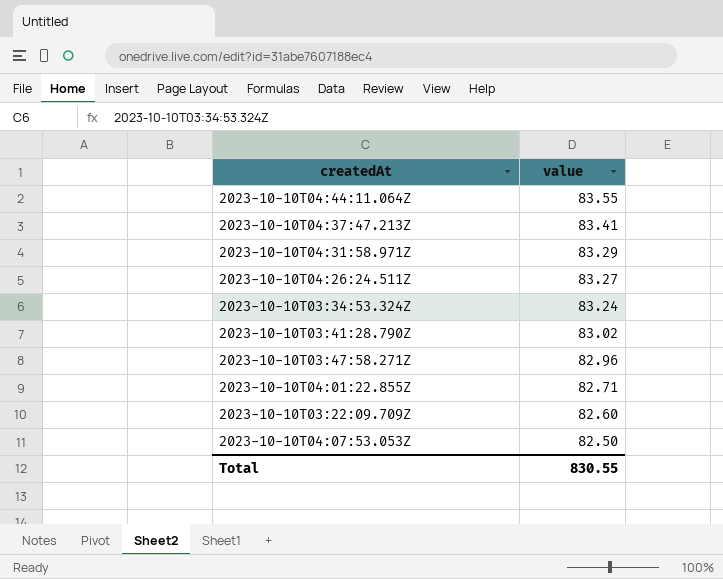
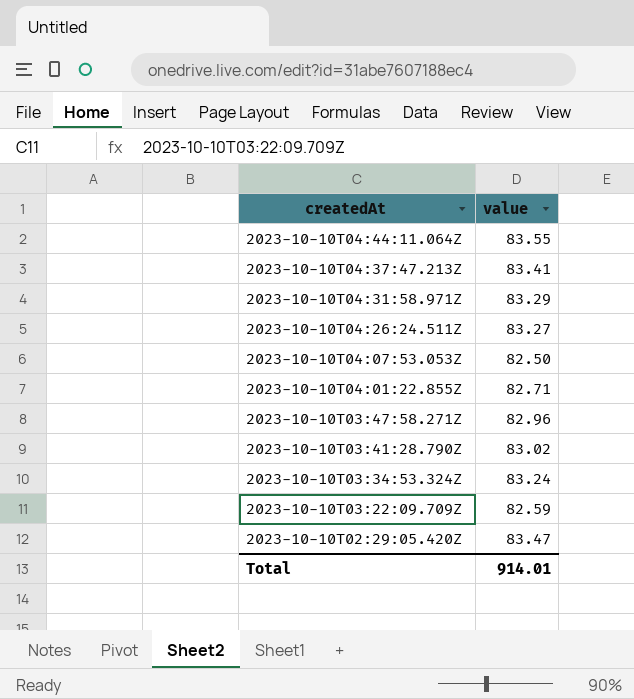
row order: value descending -> createdAt descending
2023-10-10T03:22:09.709Z | value: 82.60 -> 82.59
row 2023-10-10T02:29:05.420Z: none -> 83.47
Total | value: 830.55 -> 914.01

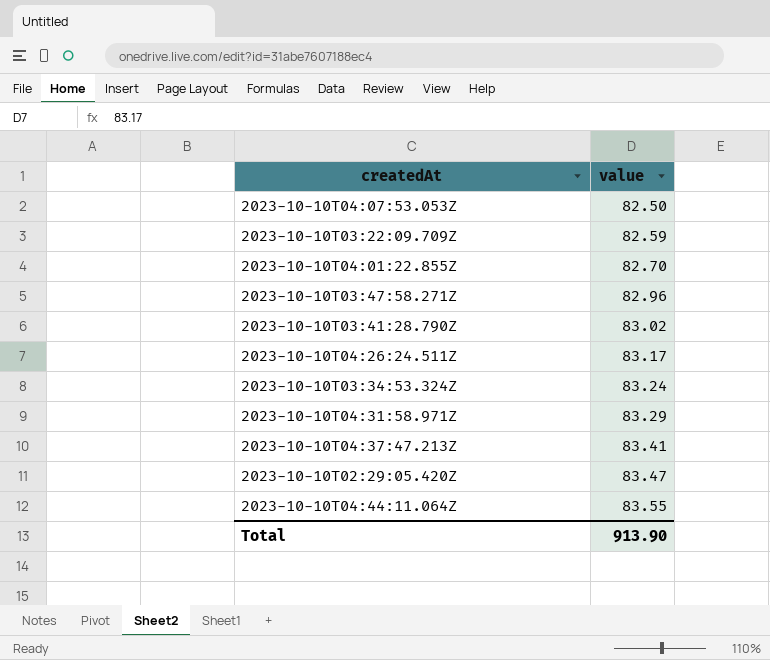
row order: createdAt descending -> value ascending
2023-10-10T04:01:22.855Z | value: 82.71 -> 82.70
2023-10-10T04:26:24.511Z | value: 83.27 -> 83.17
Total | value: 914.01 -> 913.90

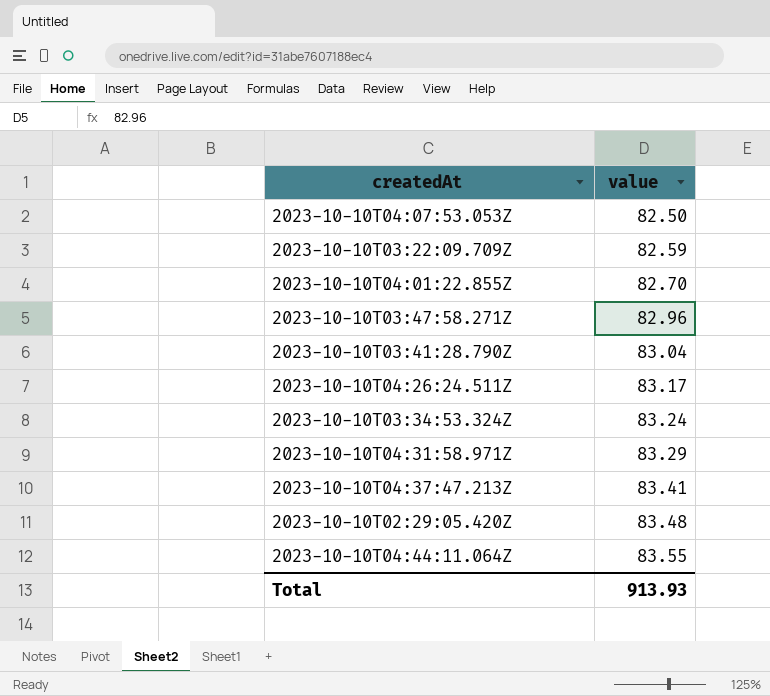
2023-10-10T03:41:28.790Z | value: 83.02 -> 83.04
2023-10-10T02:29:05.420Z | value: 83.47 -> 83.48
Total | value: 913.90 -> 913.93

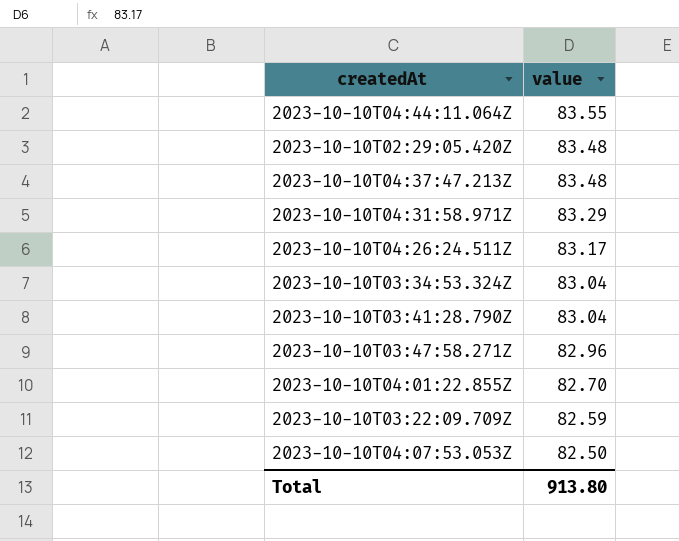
row order: value ascending -> value descending
2023-10-10T04:37:47.213Z | value: 83.41 -> 83.48
2023-10-10T03:34:53.324Z | value: 83.24 -> 83.04
Total | value: 913.93 -> 913.80

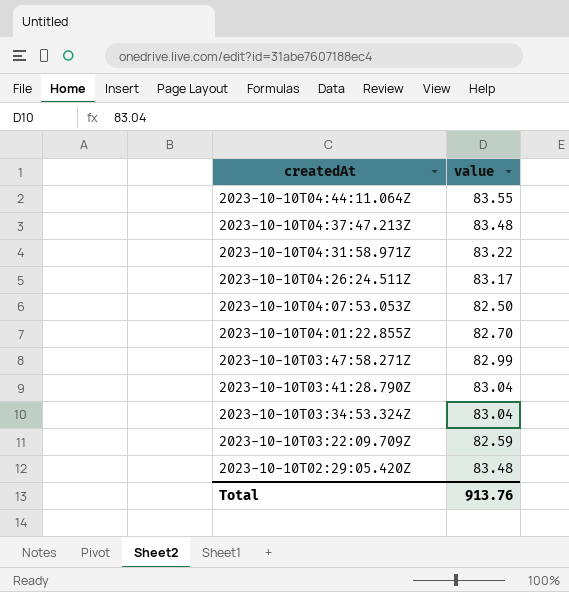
row order: value descending -> createdAt descending
2023-10-10T04:31:58.971Z | value: 83.29 -> 83.22
2023-10-10T03:47:58.271Z | value: 82.96 -> 82.99
Total | value: 913.80 -> 913.76

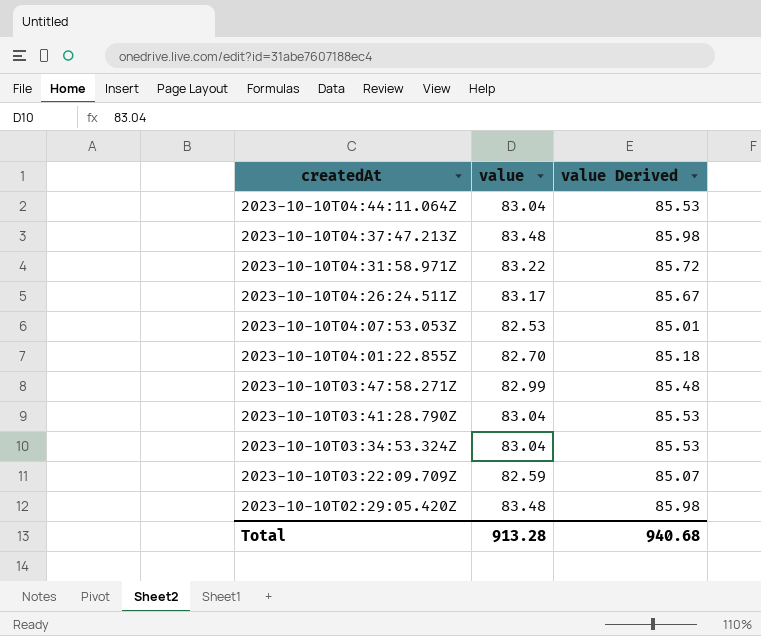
column value Derived | formula: none -> [value] * 1.03
2023-10-10T04:44:11.064Z | value: 83.55 -> 83.04
2023-10-10T04:07:53.053Z | value: 82.50 -> 82.53
Total | value: 913.76 -> 913.28

